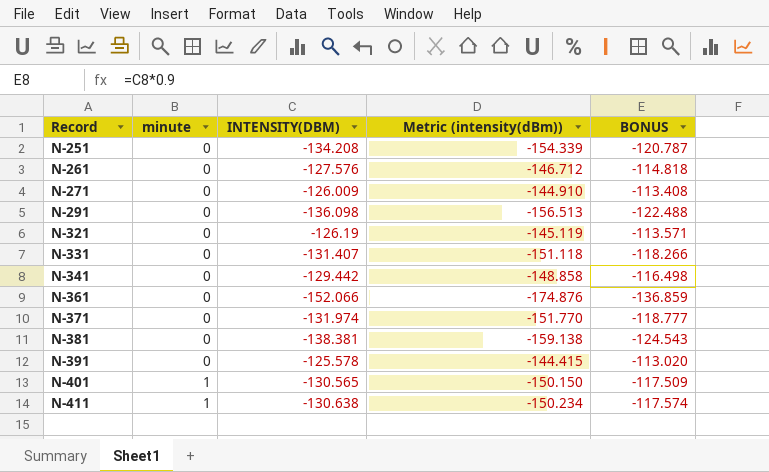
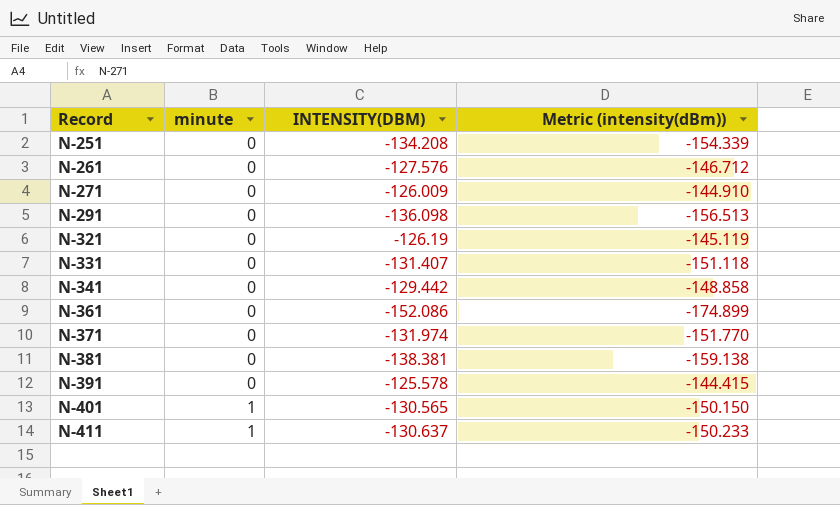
column BONUS | formula: [INTENSITY(DBM)] * 0.9 -> none
N-361 | INTENSITY(DBM): -152.066 -> -152.086
N-361 | Metric (intensity(dBm)): -174.876 -> -174.899
N-411 | INTENSITY(DBM): -130.638 -> -130.637
N-411 | Metric (intensity(dBm)): -150.234 -> -150.233

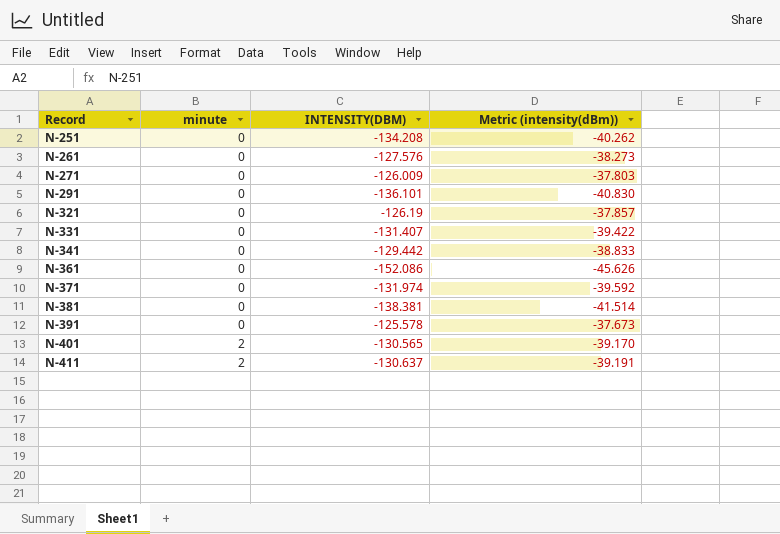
column Metric (intensity(dBm)) | formula: [INTENSITY(DBM)] * 1.15 -> [INTENSITY(DBM)] * 0.3
N-291 | INTENSITY(DBM): -136.098 -> -136.101
N-401 | minute: 1 -> 2
N-411 | minute: 1 -> 2

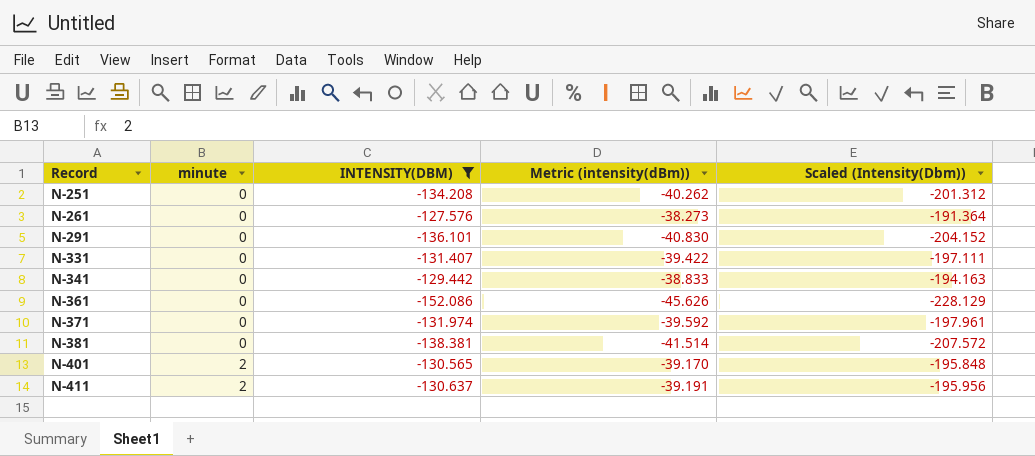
filter: none -> INTENSITY(DBM) <= -127.576
column Scaled (Intensity(Dbm)) | formula: none -> [INTENSITY(DBM)] * 1.5

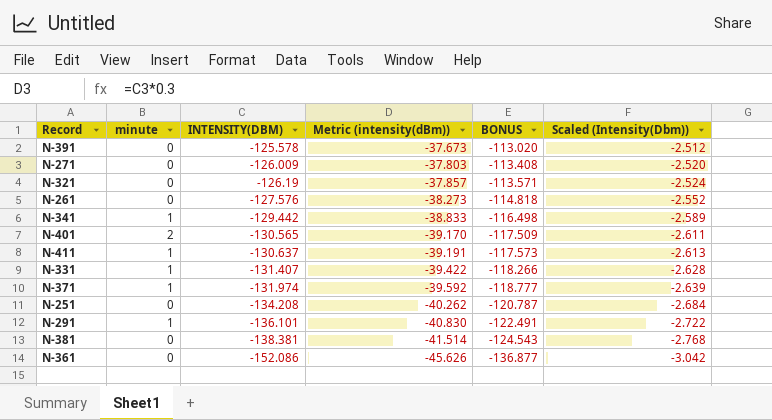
filter: INTENSITY(DBM) <= -127.576 -> none
row order: Record ascending -> INTENSITY(DBM) descending
column BONUS | formula: none -> [INTENSITY(DBM)] * 0.9
column Scaled (Intensity(Dbm)) | formula: [INTENSITY(DBM)] * 1.5 -> [INTENSITY(DBM)] * 0.02
N-341 | minute: 0 -> 1
N-411 | minute: 2 -> 1
N-331 | minute: 0 -> 1
N-371 | minute: 0 -> 1
N-291 | minute: 0 -> 1

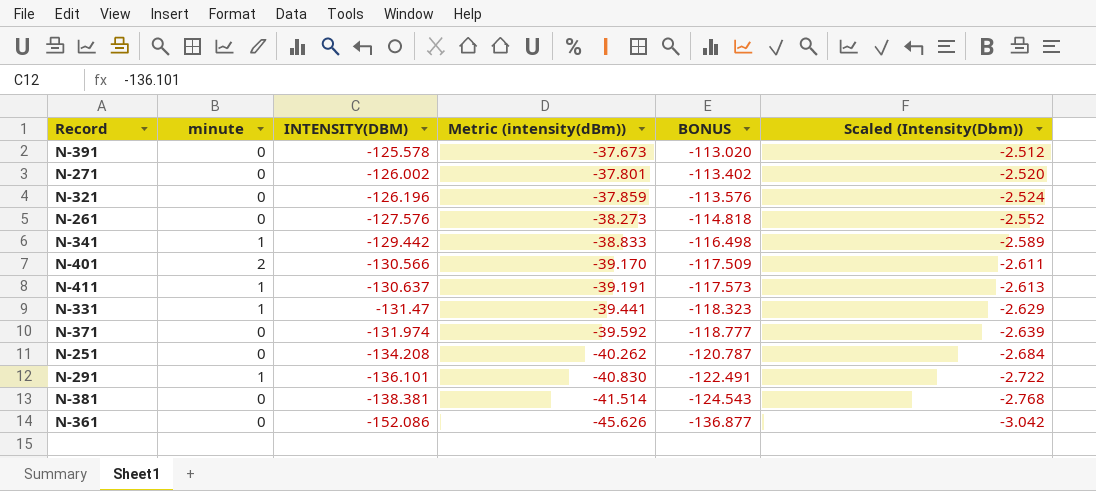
N-271 | INTENSITY(DBM): -126.009 -> -126.002
N-271 | Metric (intensity(dBm)): -37.803 -> -37.801
N-271 | BONUS: -113.408 -> -113.402
N-321 | INTENSITY(DBM): -126.19 -> -126.196
N-321 | Metric (intensity(dBm)): -37.857 -> -37.859
N-321 | BONUS: -113.571 -> -113.576
N-401 | INTENSITY(DBM): -130.565 -> -130.566
N-331 | INTENSITY(DBM): -131.407 -> -131.47
N-331 | Metric (intensity(dBm)): -39.422 -> -39.441
N-331 | BONUS: -118.266 -> -118.323
N-331 | Scaled (Intensity(Dbm)): -2.628 -> -2.629
N-371 | minute: 1 -> 0

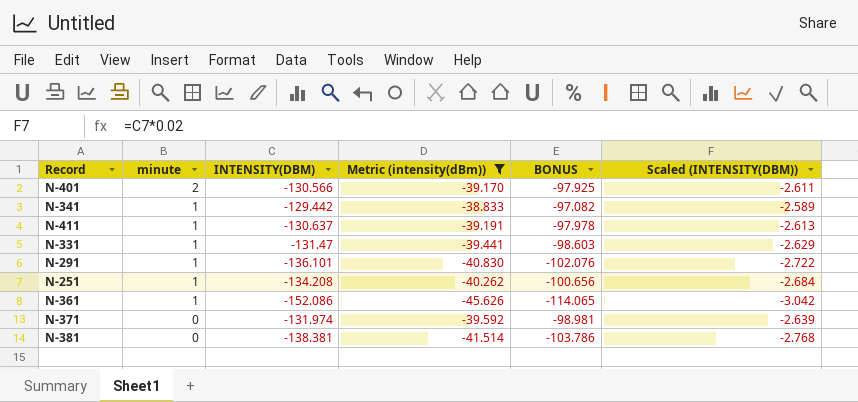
filter: none -> Metric (intensity(dBm)) <= -38.833
row order: INTENSITY(DBM) descending -> minute descending
column BONUS | formula: [INTENSITY(DBM)] * 0.9 -> [INTENSITY(DBM)] * 0.75
column name: Scaled (Intensity(Dbm)) -> Scaled (INTENSITY(DBM))
N-251 | minute: 0 -> 1
N-361 | minute: 0 -> 1

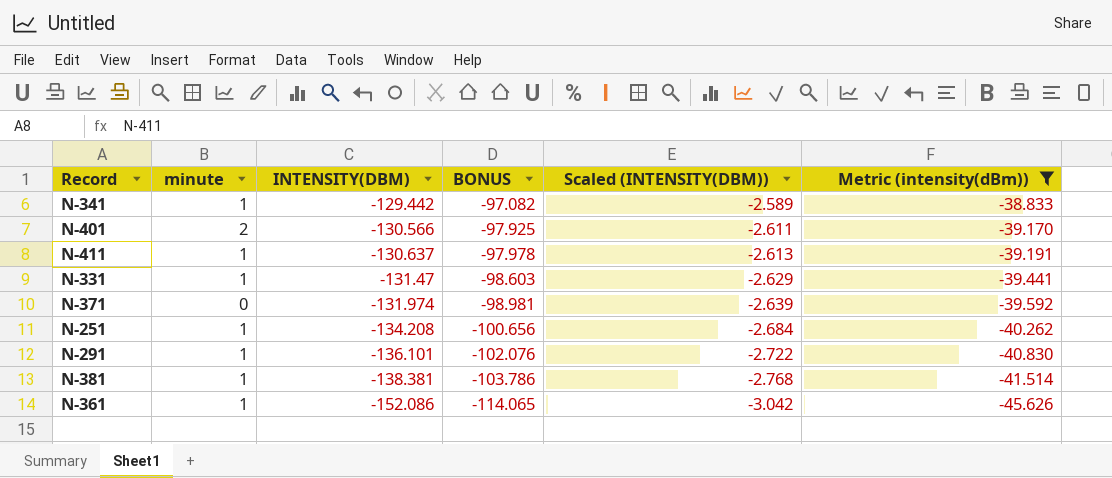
row order: minute descending -> INTENSITY(DBM) descending
column Metric (intensity(dBm)) | position: 4 -> 6
N-381 | minute: 0 -> 1

